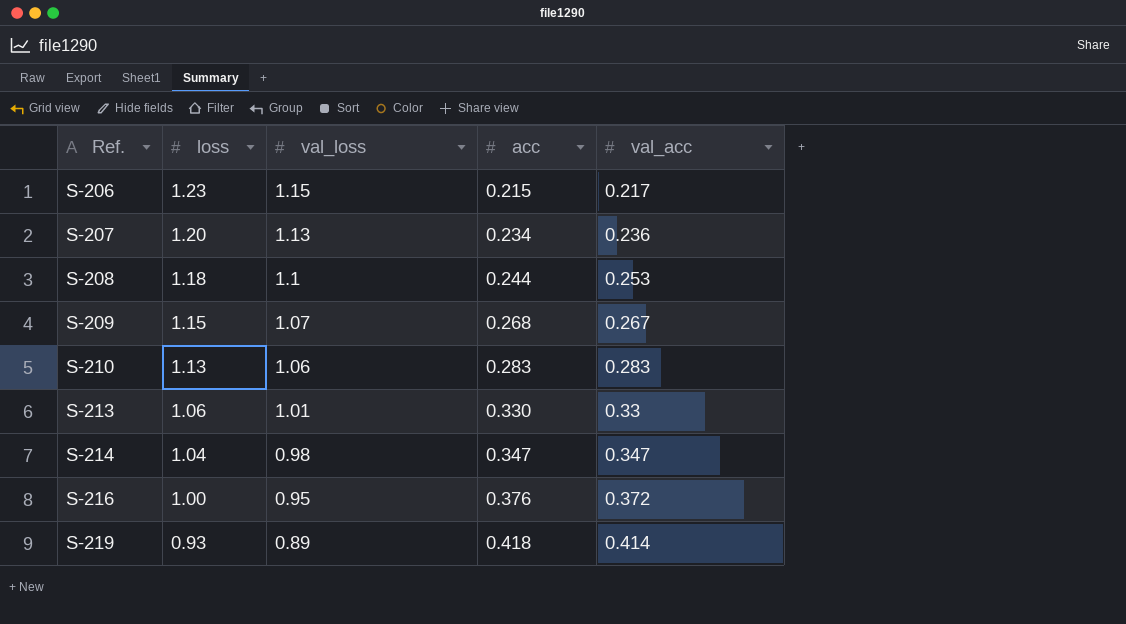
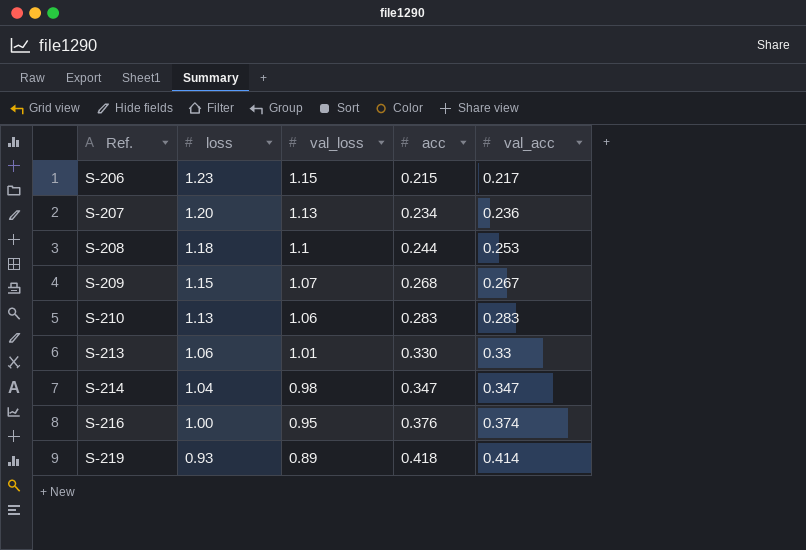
S-216 | val_acc: 0.372 -> 0.374

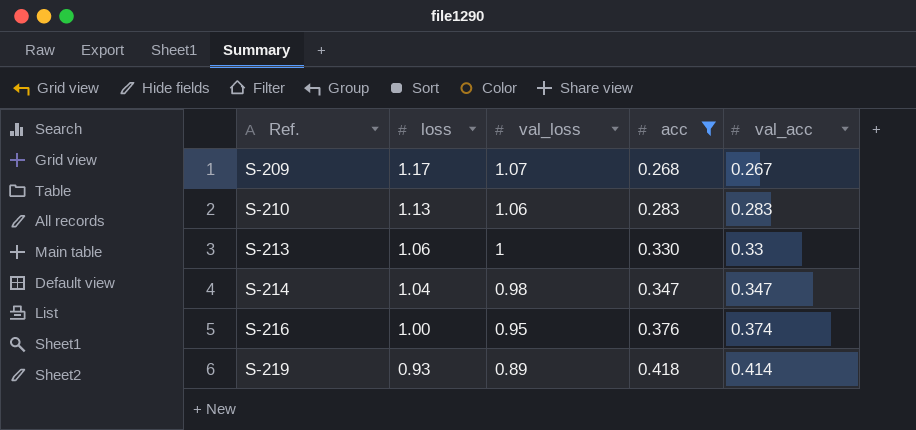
filter: none -> acc >= 0.268
S-209 | loss: 1.15 -> 1.17
S-213 | val_loss: 1.01 -> 1

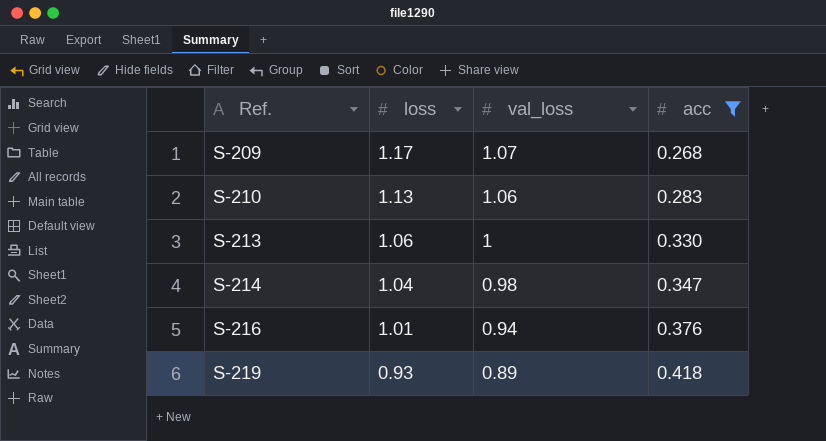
column val_acc | position: 5 -> none
S-216 | loss: 1.00 -> 1.01
S-216 | val_loss: 0.95 -> 0.94

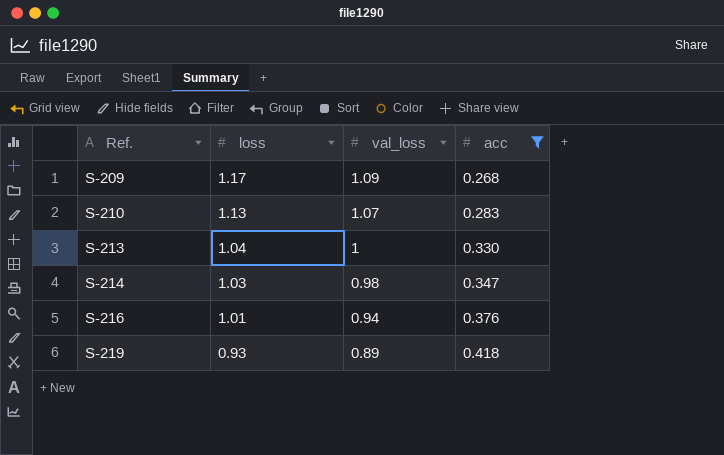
S-209 | val_loss: 1.07 -> 1.09
S-210 | val_loss: 1.06 -> 1.07
S-213 | loss: 1.06 -> 1.04
S-214 | loss: 1.04 -> 1.03

